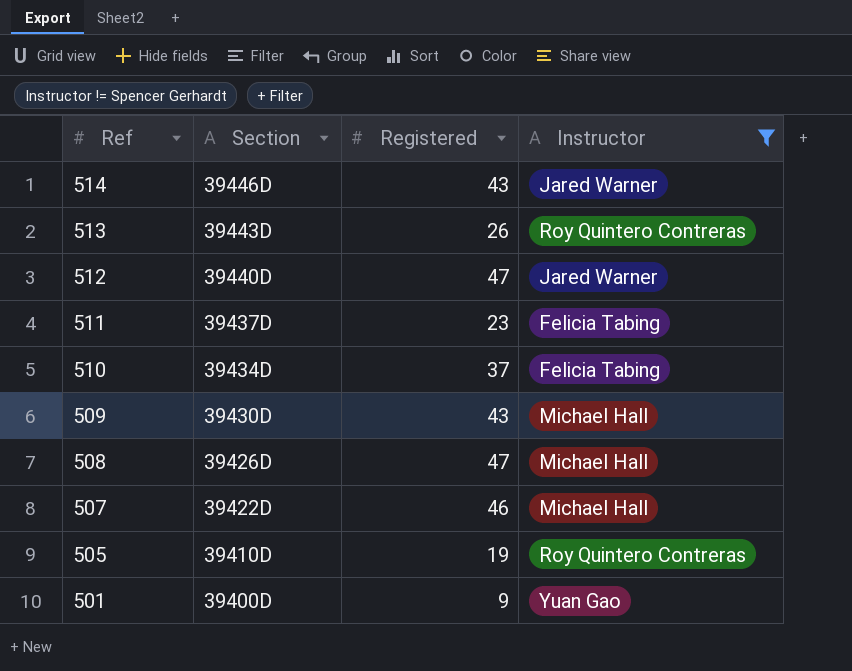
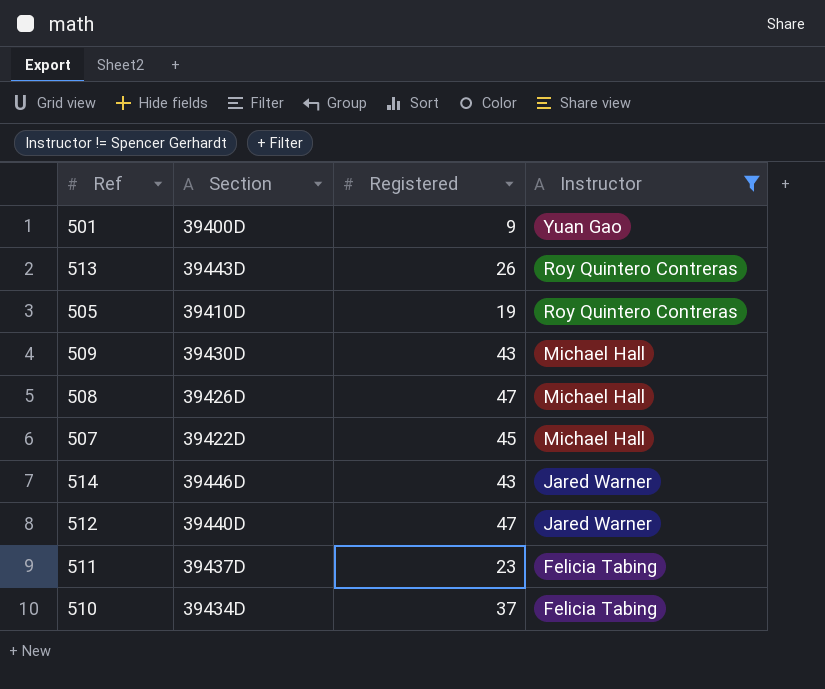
row order: Ref descending -> Instructor descending
507 | Registered: 46 -> 45

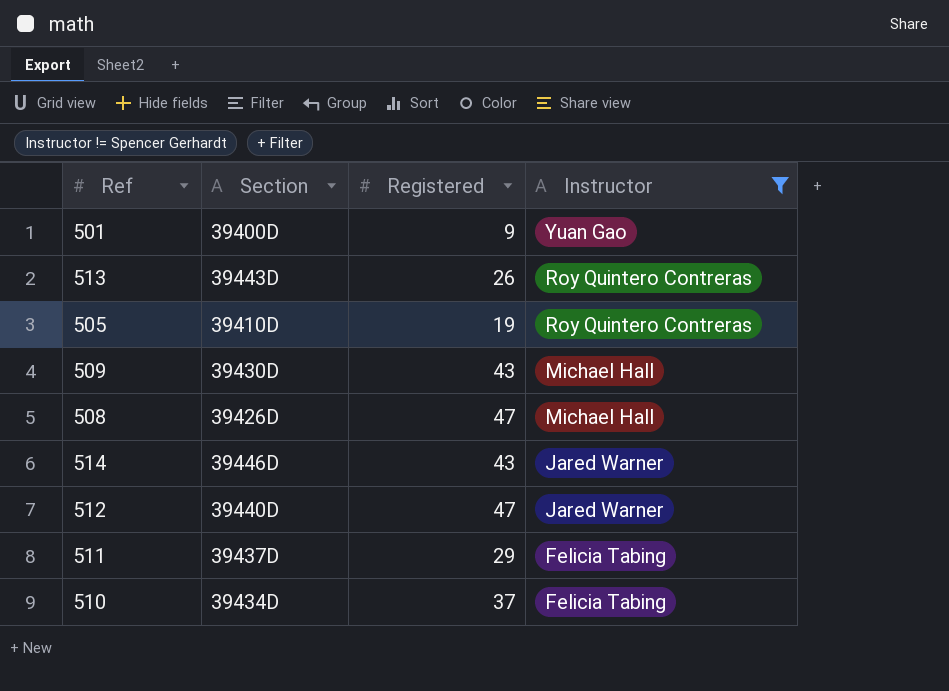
row 507: 39422D | 45 | Michael Hall -> none
511 | Registered: 23 -> 29

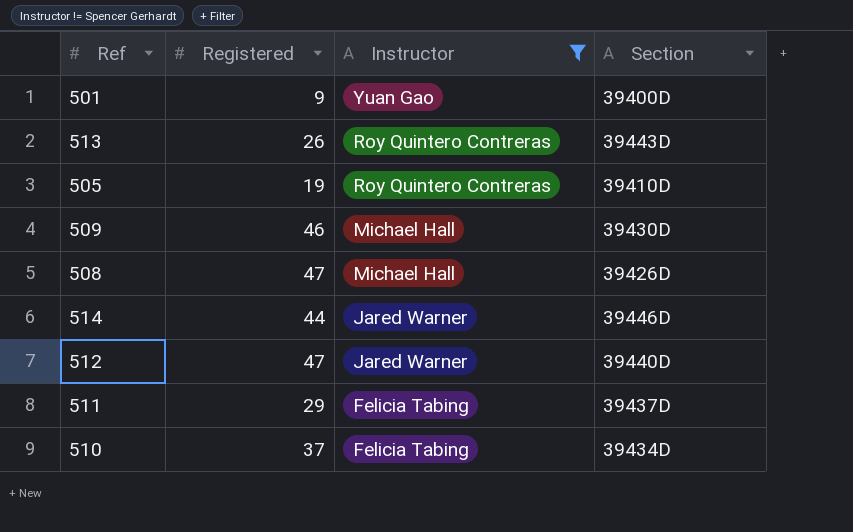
column Section | position: 2 -> 4
509 | Registered: 43 -> 46
514 | Registered: 43 -> 44

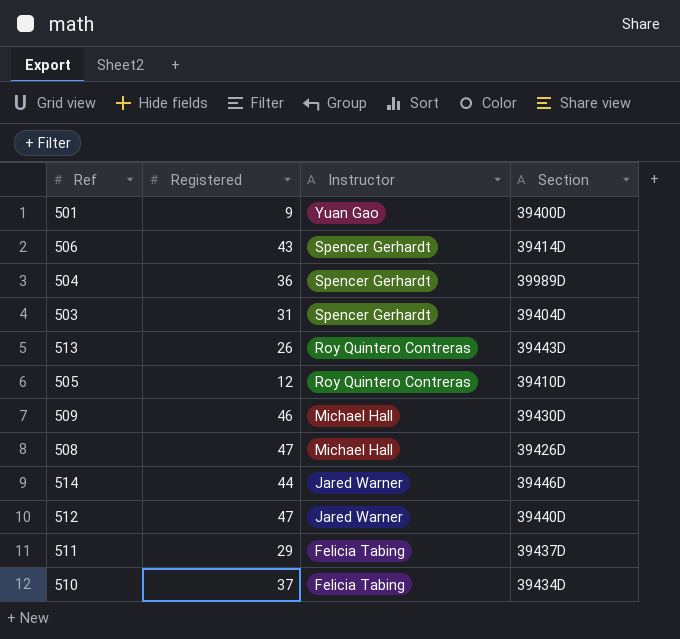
filter: Instructor != Spencer Gerhardt -> none
505 | Registered: 19 -> 12

